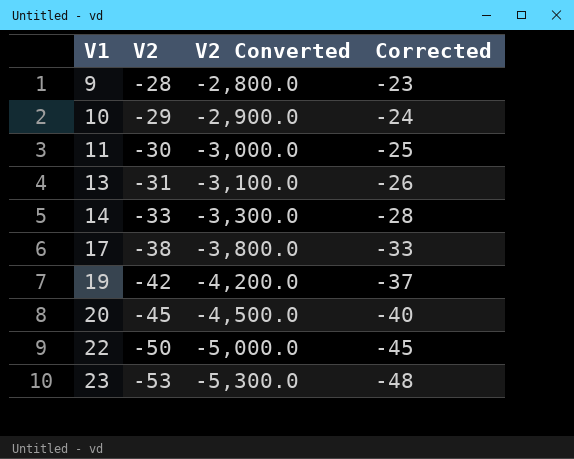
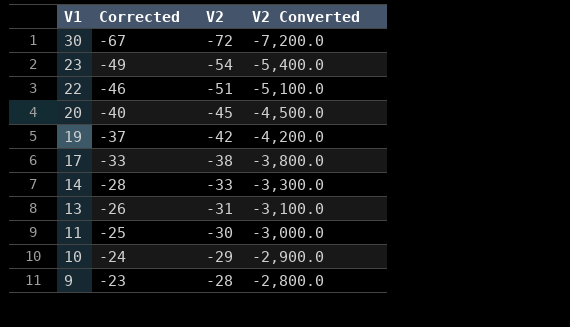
row order: V1 ascending -> V1 descending
column Corrected | position: 4 -> 2
row 30: none -> -67 | -72 | -7,200.0
23 | Corrected: -48 -> -49
23 | V2: -53 -> -54
23 | V2 Converted: -5,300.0 -> -5,400.0
22 | Corrected: -45 -> -46
22 | V2: -50 -> -51
22 | V2 Converted: -5,000.0 -> -5,100.0

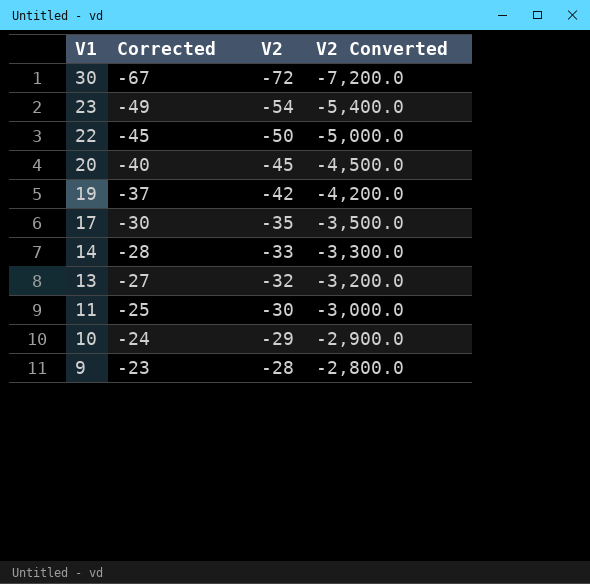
22 | Corrected: -46 -> -45
22 | V2: -51 -> -50
22 | V2 Converted: -5,100.0 -> -5,000.0
17 | Corrected: -33 -> -30
17 | V2: -38 -> -35
17 | V2 Converted: -3,800.0 -> -3,500.0
13 | Corrected: -26 -> -27
13 | V2: -31 -> -32
13 | V2 Converted: -3,100.0 -> -3,200.0

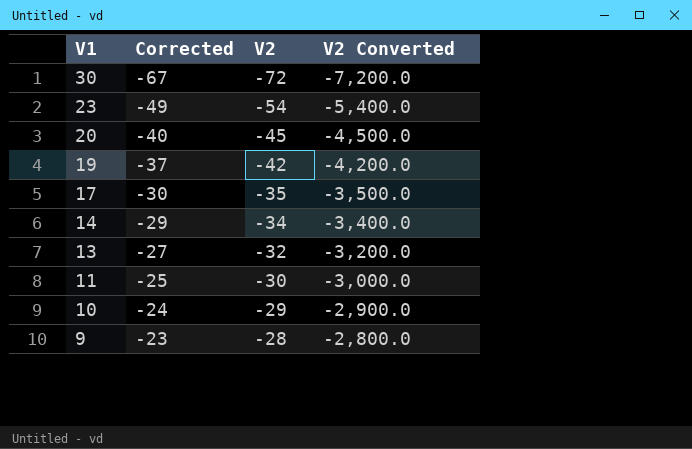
row 22: -45 | -50 | -5,000.0 -> none
14 | Corrected: -28 -> -29
14 | V2: -33 -> -34
14 | V2 Converted: -3,300.0 -> -3,400.0

